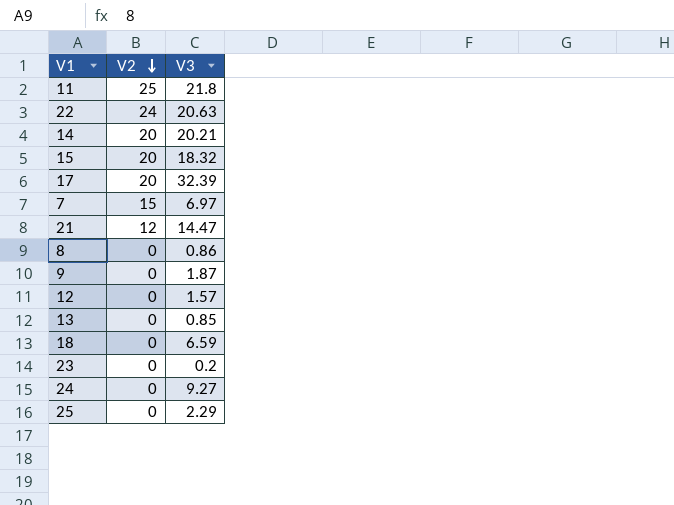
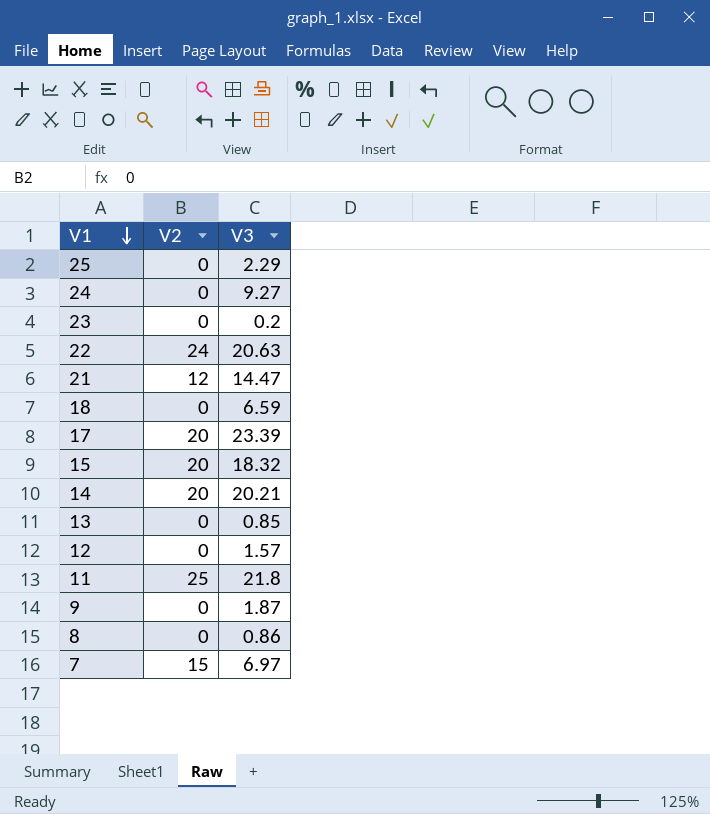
row order: V2 descending -> V1 descending
17 | V3: 32.39 -> 23.39

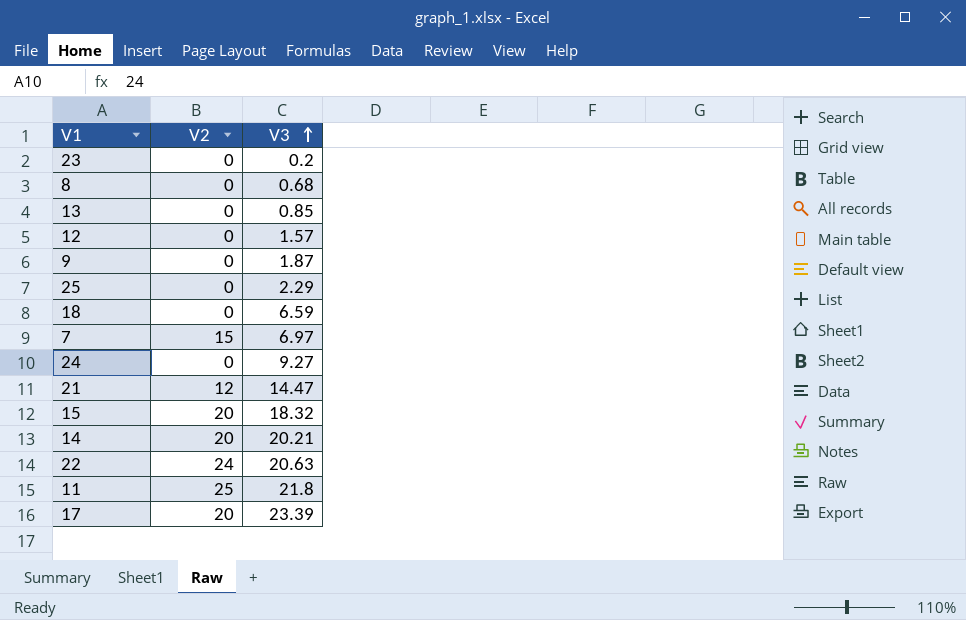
row order: V1 descending -> V3 ascending
8 | V3: 0.86 -> 0.68

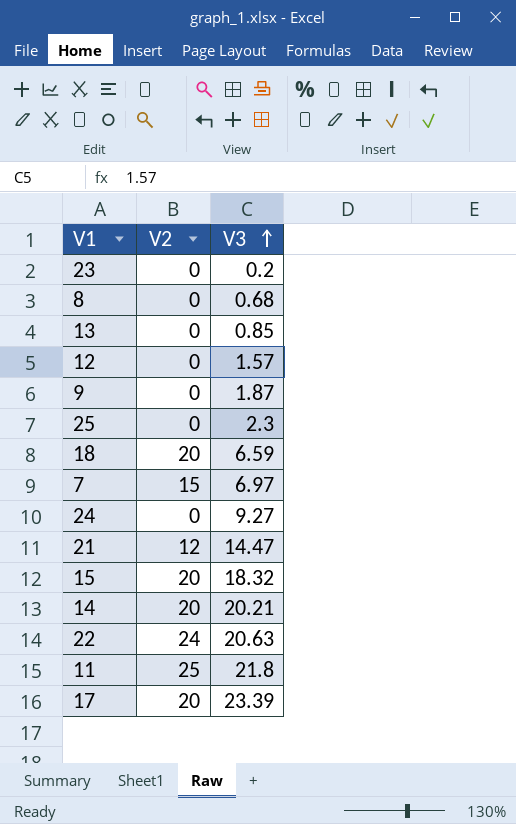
25 | V3: 2.29 -> 2.3
18 | V2: 0 -> 20

